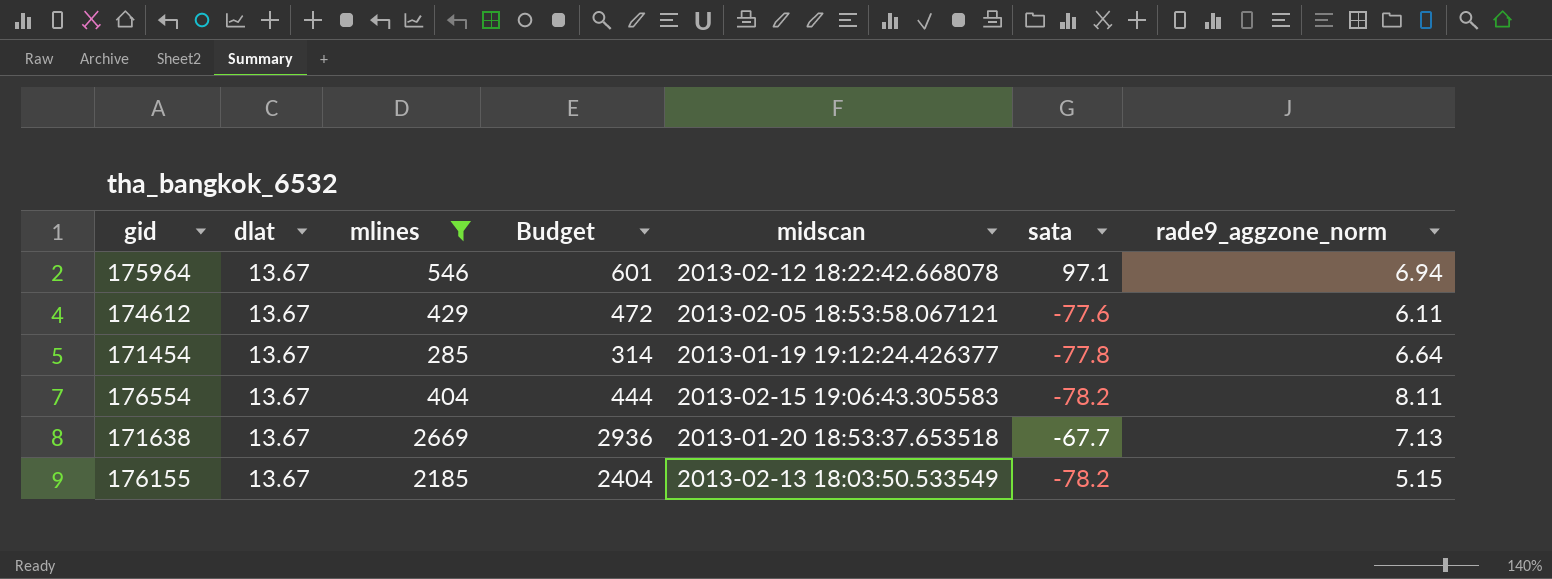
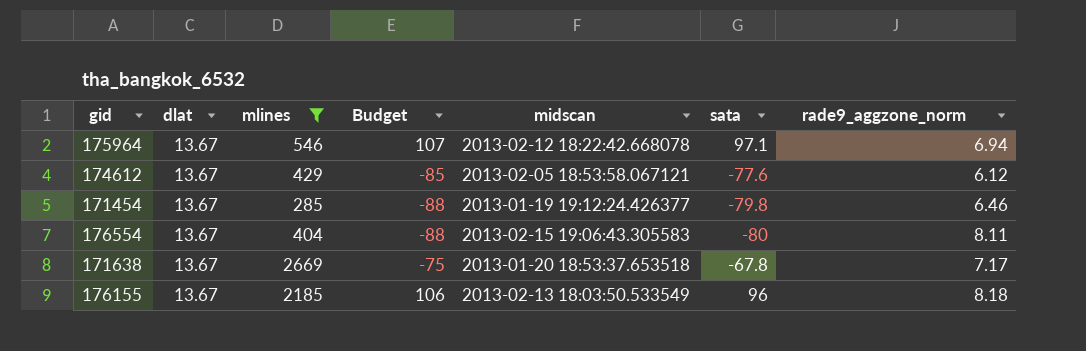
column Budget | formula: [mlines] * 1.1 -> [sata] * 1.1
174612 | rade9_aggzone_norm: 6.11 -> 6.12
171454 | sata: -77.8 -> -79.8
171454 | rade9_aggzone_norm: 6.64 -> 6.46
176554 | sata: -78.2 -> -80
171638 | sata: -67.7 -> -67.8
171638 | rade9_aggzone_norm: 7.13 -> 7.17
176155 | sata: -78.2 -> 96
176155 | rade9_aggzone_norm: 5.15 -> 8.18

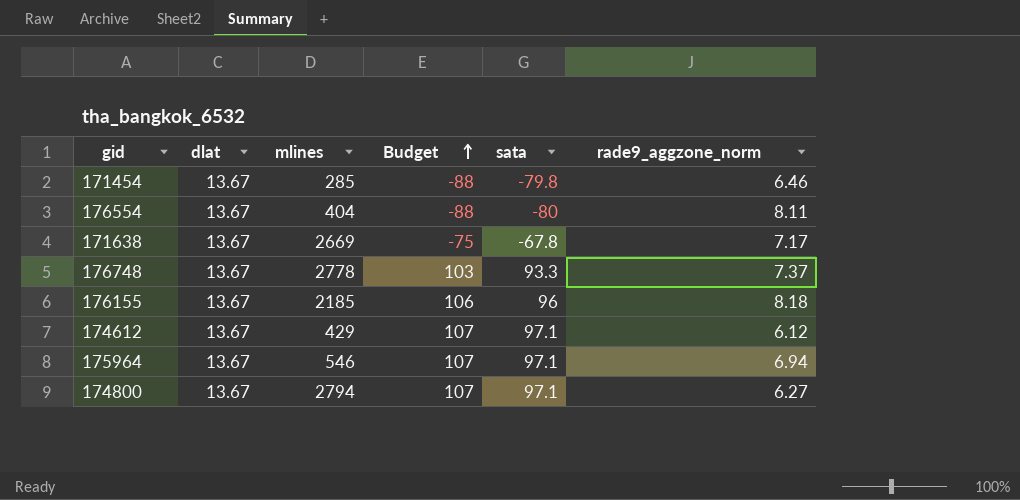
filter: mlines <= 2669 -> none
row order: none -> Budget ascending
column midscan | position: 5 -> none
174612 | Budget: -85 -> 107
174612 | sata: -77.6 -> 97.1

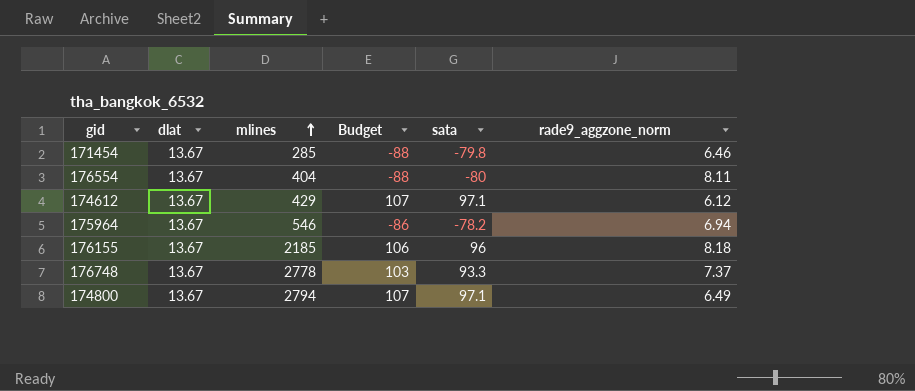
row order: Budget ascending -> mlines ascending
row 171638: 13.67 | 2669 | -75 | -67.8 | 7.17 -> none
175964 | Budget: 107 -> -86
175964 | sata: 97.1 -> -78.2
174800 | rade9_aggzone_norm: 6.27 -> 6.49

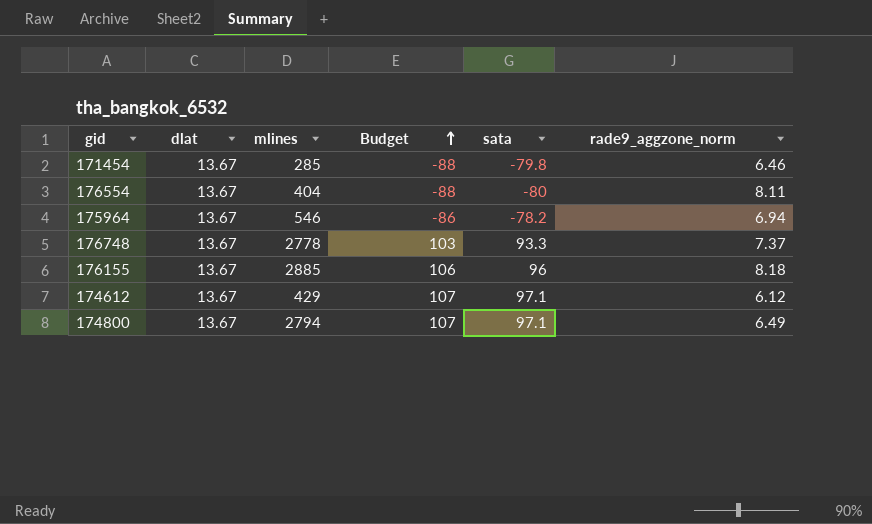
row order: mlines ascending -> Budget ascending
176155 | mlines: 2185 -> 2885

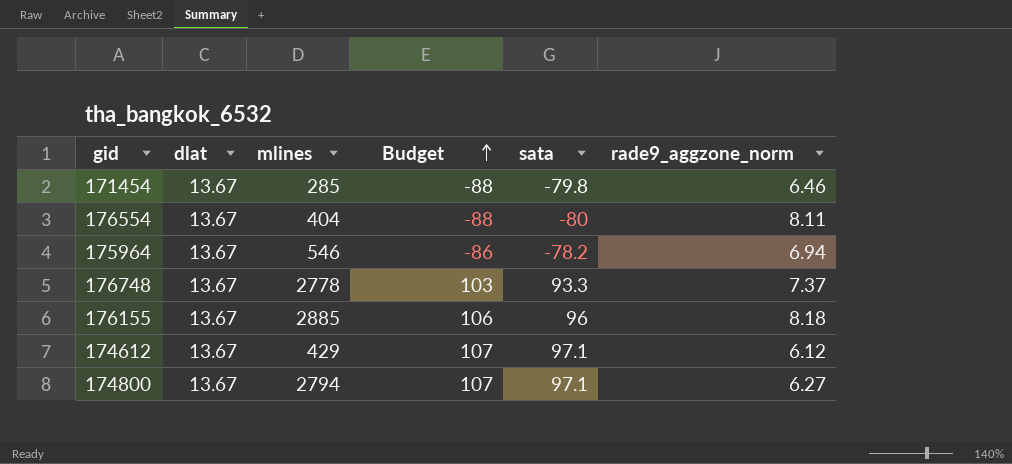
174800 | rade9_aggzone_norm: 6.49 -> 6.27

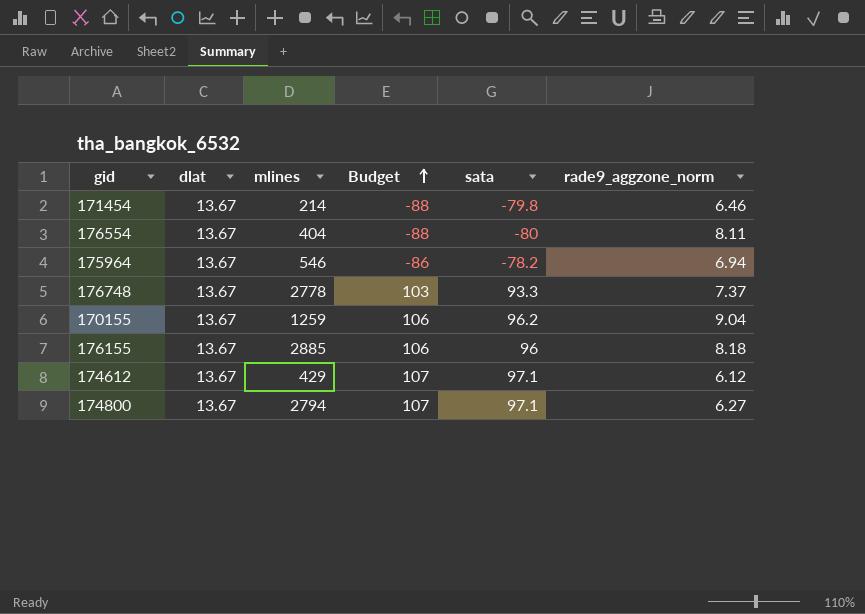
171454 | mlines: 285 -> 214
row 170155: none -> 13.67 | 1259 | 106 | 96.2 | 9.04

